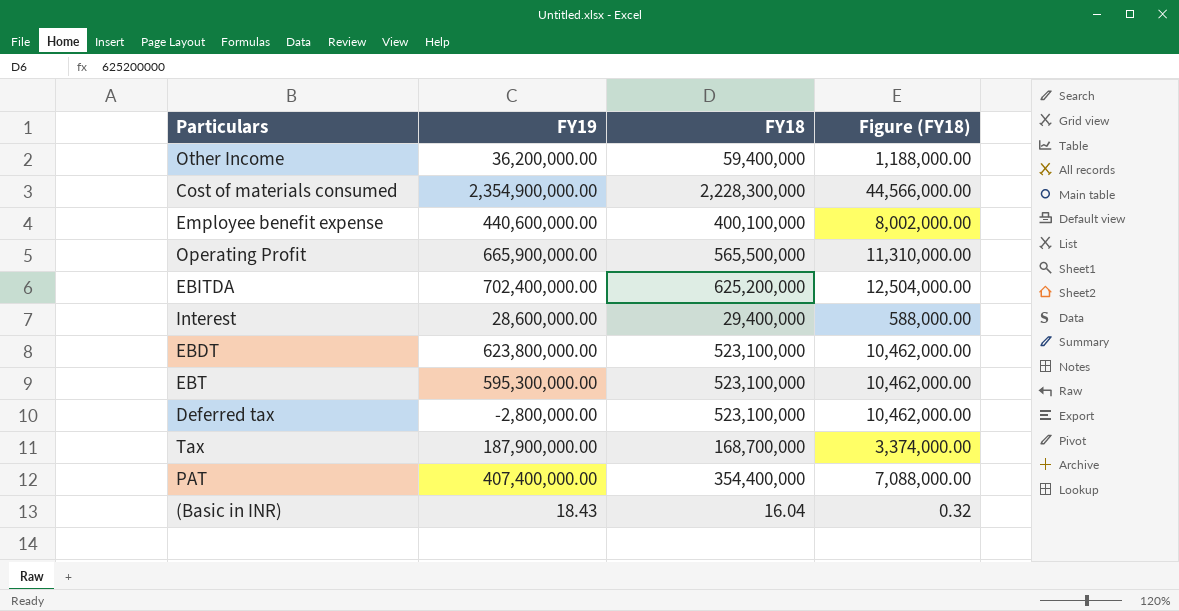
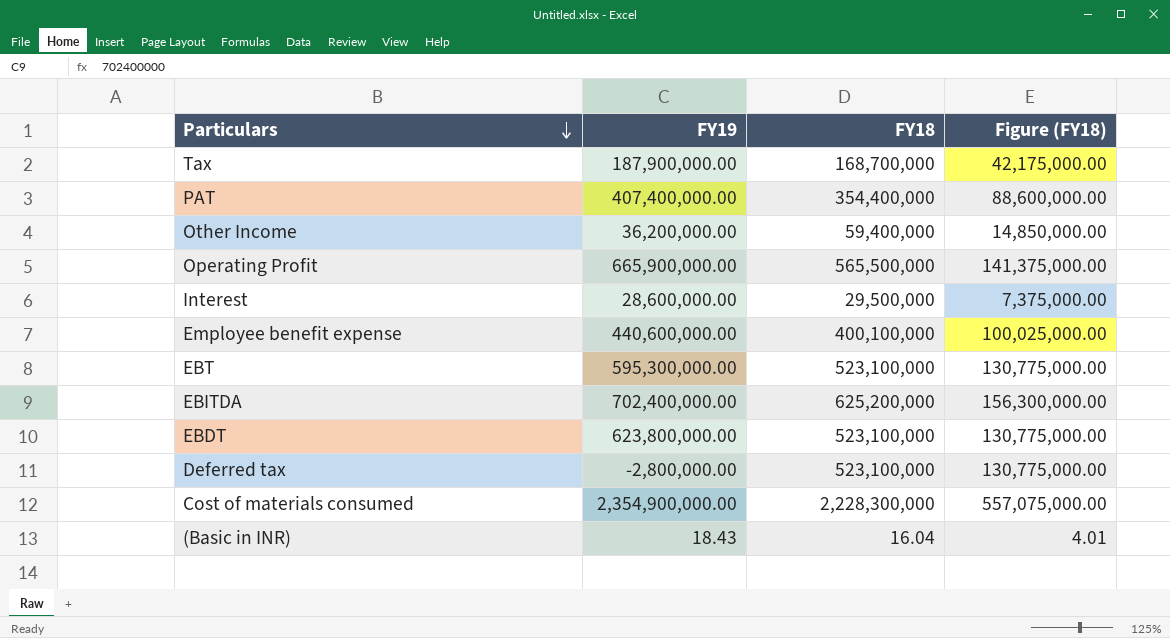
row order: none -> Particulars descending
column Figure (FY18) | formula: [FY18] * 0.02 -> [FY18] * 0.25
Interest | FY18: 29,400,000 -> 29,500,000

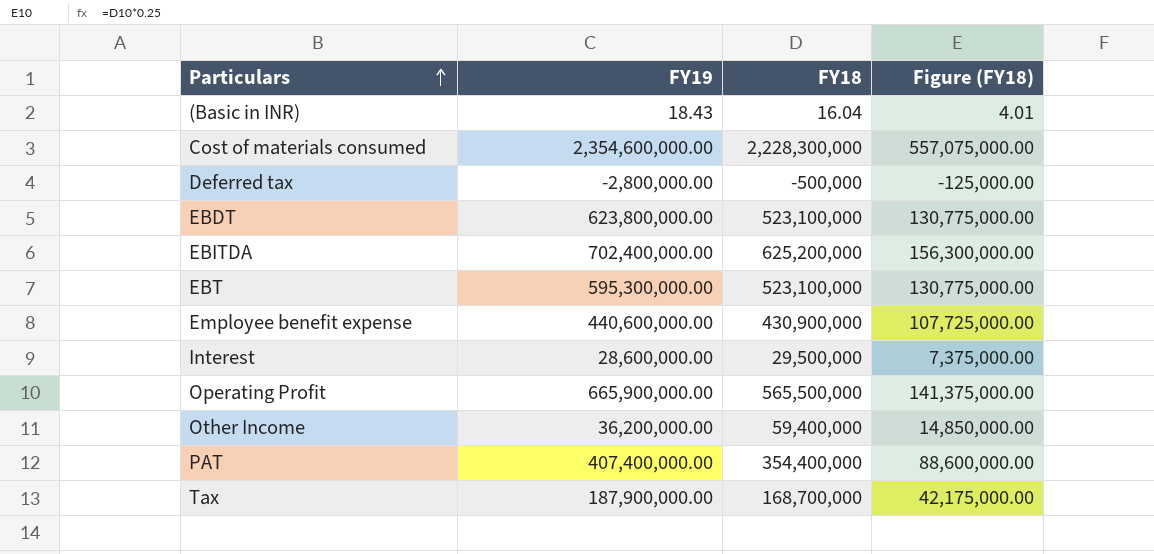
row order: Particulars descending -> Particulars ascending
Cost of materials consumed | FY19: 2,354,900,000.00 -> 2,354,600,000.00
Deferred tax | FY18: 523,100,000 -> -500,000
Deferred tax | Figure (FY18): 130,775,000.00 -> -125,000.00
Employee benefit expense | FY18: 400,100,000 -> 430,900,000
Employee benefit expense | Figure (FY18): 100,025,000.00 -> 107,725,000.00

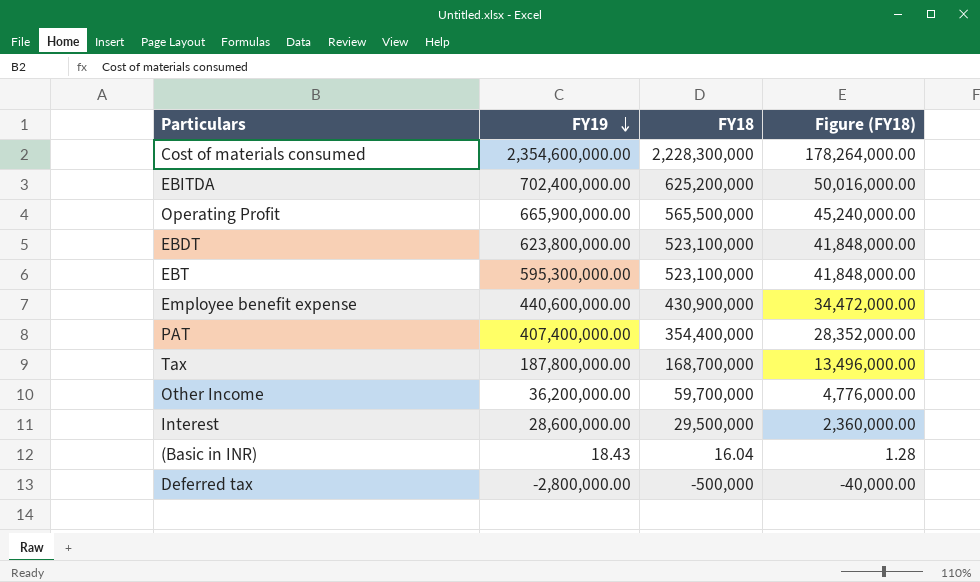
row order: Particulars ascending -> FY19 descending
column Figure (FY18) | formula: [FY18] * 0.25 -> [FY18] * 0.08
Tax | FY19: 187,900,000.00 -> 187,800,000.00
Other Income | FY18: 59,400,000 -> 59,700,000

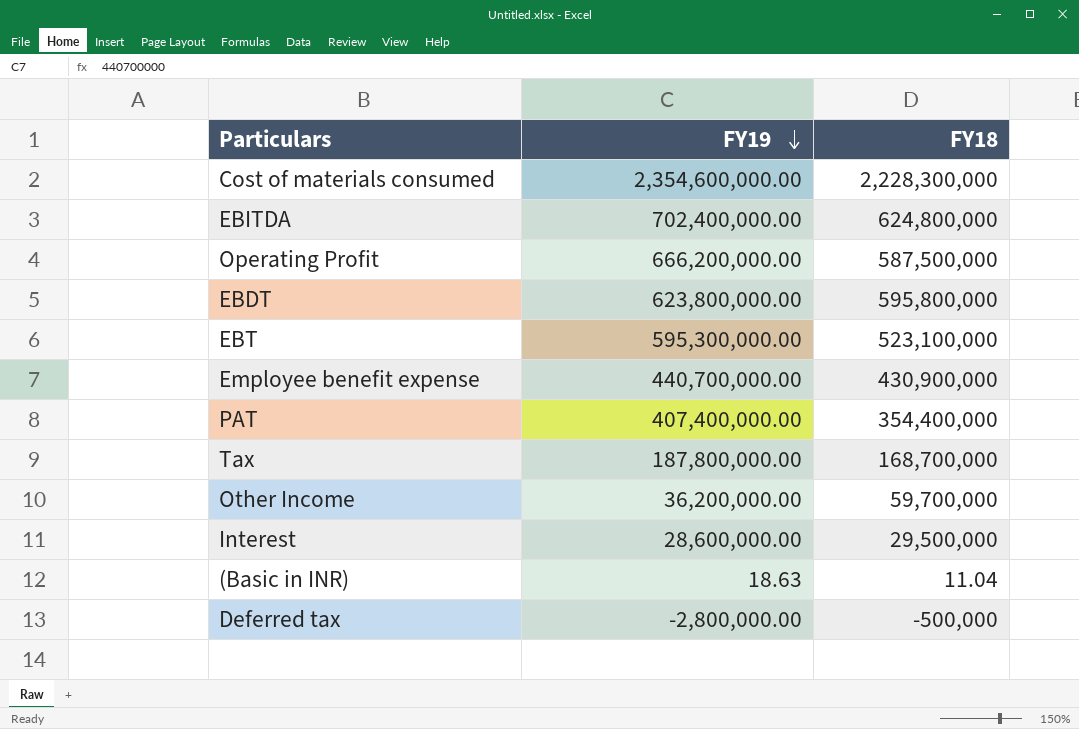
column Figure (FY18) | formula: [FY18] * 0.08 -> none
EBITDA | FY18: 625,200,000 -> 624,800,000
Operating Profit | FY19: 665,900,000.00 -> 666,200,000.00
Operating Profit | FY18: 565,500,000 -> 587,500,000
EBDT | FY18: 523,100,000 -> 595,800,000
Employee benefit expense | FY19: 440,600,000.00 -> 440,700,000.00
(Basic in INR) | FY19: 18.43 -> 18.63
(Basic in INR) | FY18: 16.04 -> 11.04

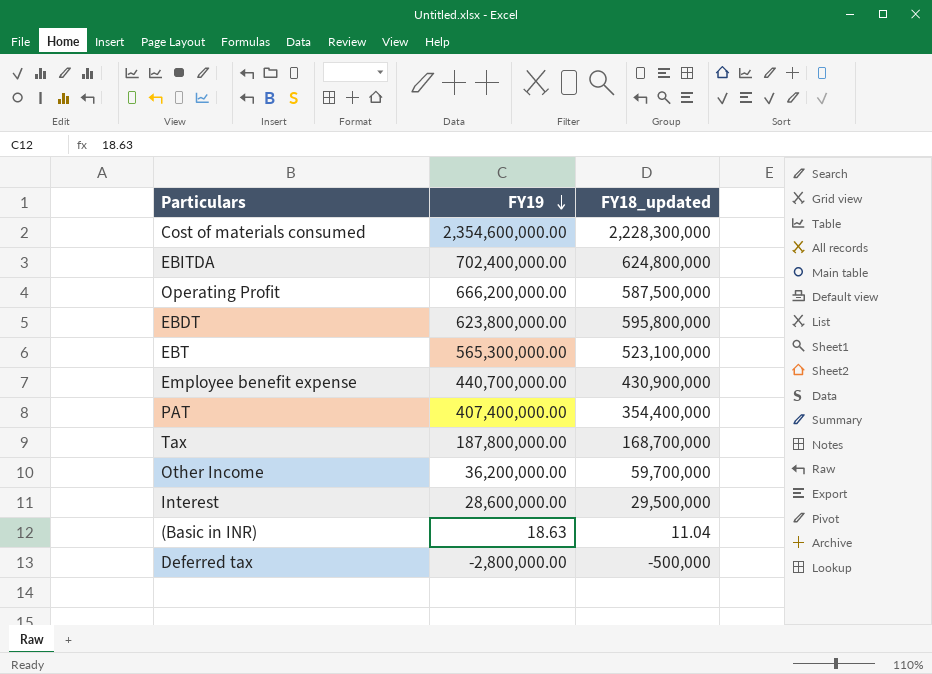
column name: FY18 -> FY18_updated
EBT | FY19: 595,300,000.00 -> 565,300,000.00

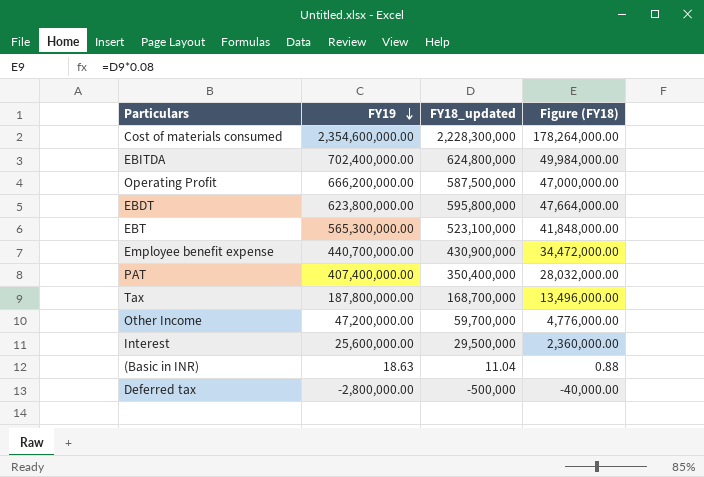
column Figure (FY18) | formula: none -> [FY18_updated] * 0.08
PAT | FY18_updated: 354,400,000 -> 350,400,000
Other Income | FY19: 36,200,000.00 -> 47,200,000.00
Interest | FY19: 28,600,000.00 -> 25,600,000.00

